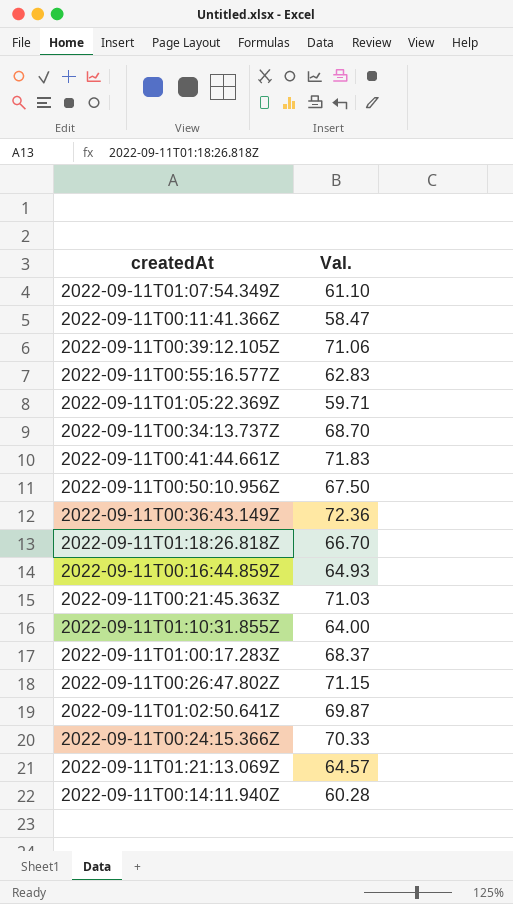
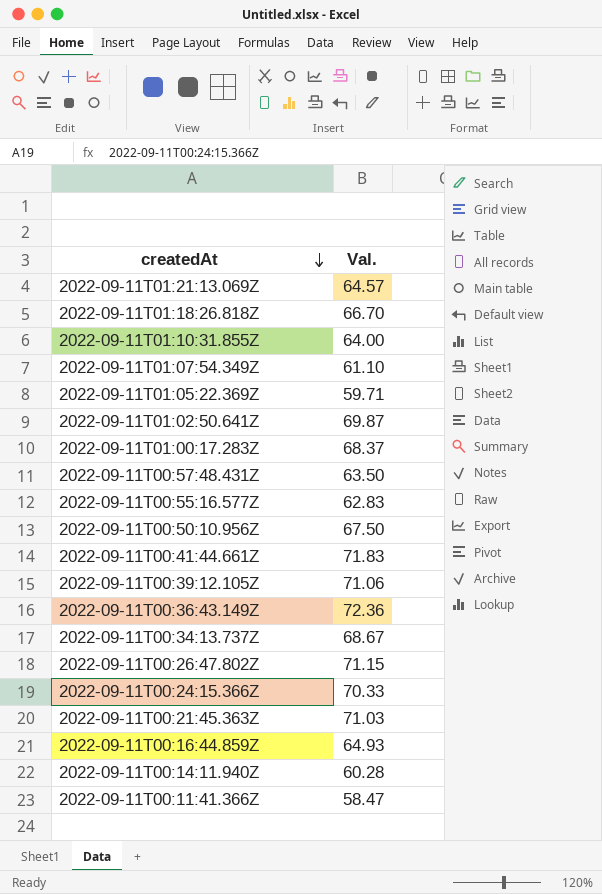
row order: none -> createdAt descending
row 2022-09-11T00:57:48.431Z: none -> 63.50
2022-09-11T00:34:13.737Z | Val.: 68.70 -> 68.67

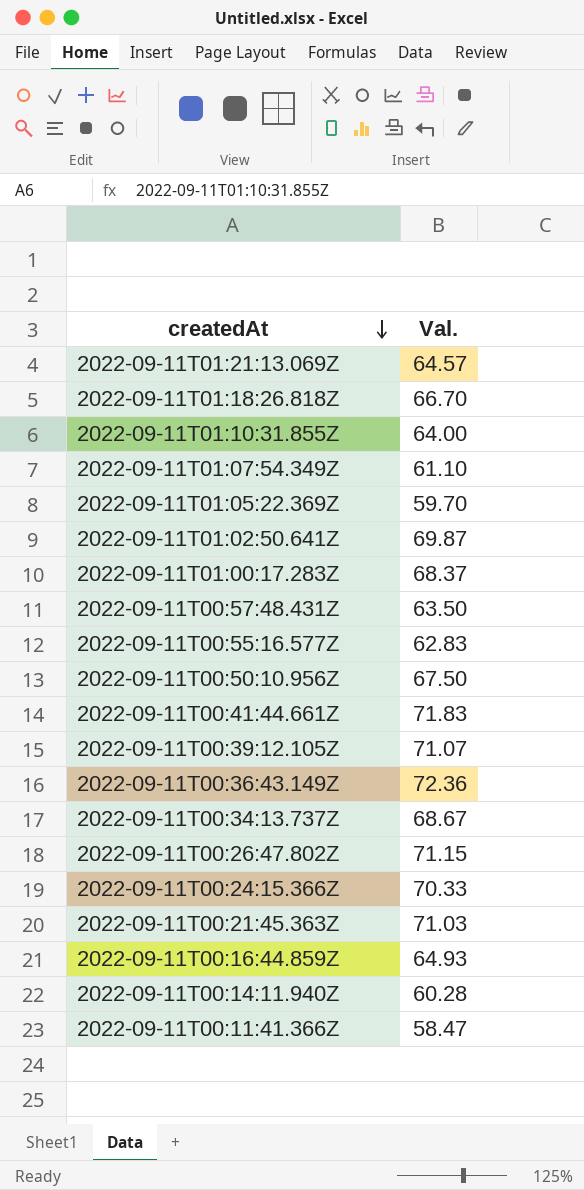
2022-09-11T01:05:22.369Z | Val.: 59.71 -> 59.70
2022-09-11T00:39:12.105Z | Val.: 71.06 -> 71.07

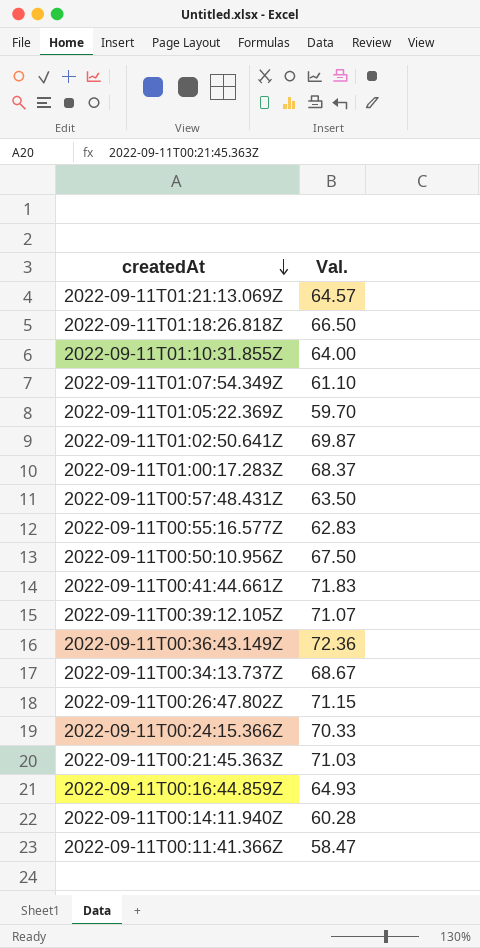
2022-09-11T01:18:26.818Z | Val.: 66.70 -> 66.50

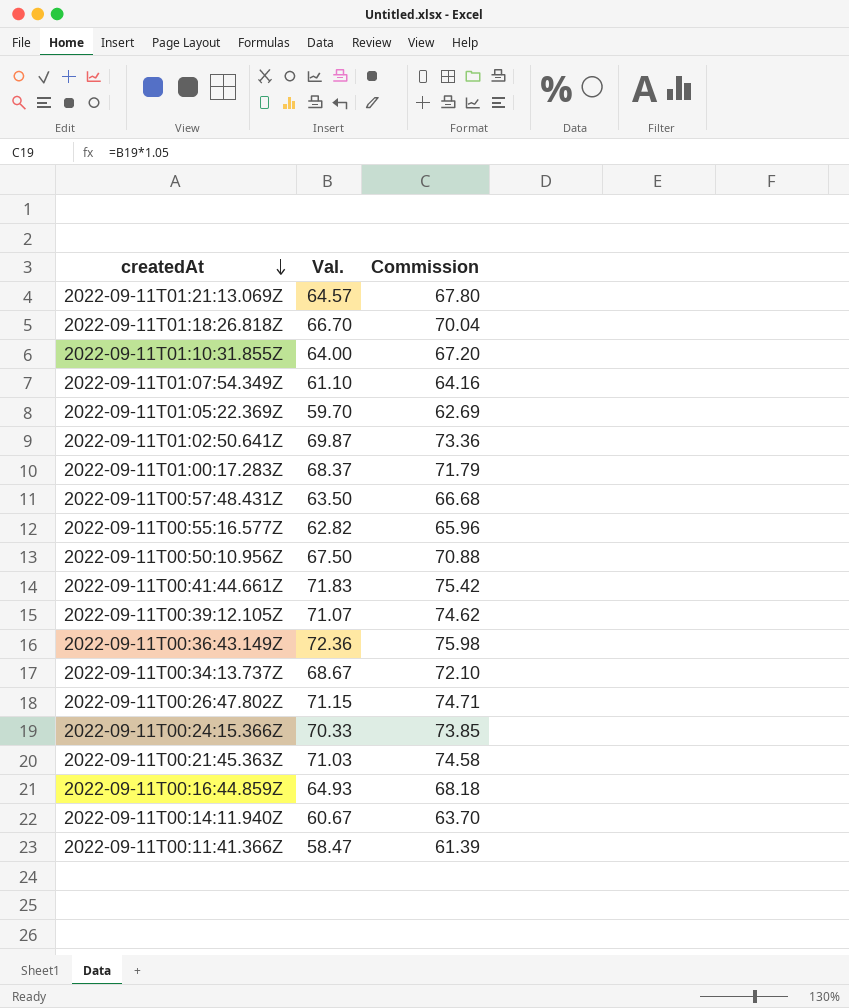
column Commission | formula: none -> [Val.] * 1.05
2022-09-11T01:18:26.818Z | Val.: 66.50 -> 66.70
2022-09-11T00:55:16.577Z | Val.: 62.83 -> 62.82
2022-09-11T00:14:11.940Z | Val.: 60.28 -> 60.67

